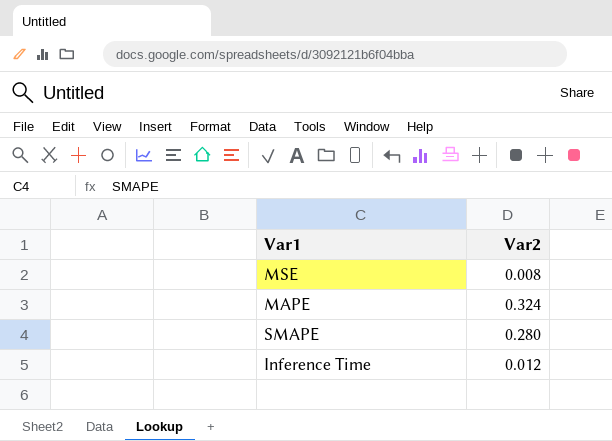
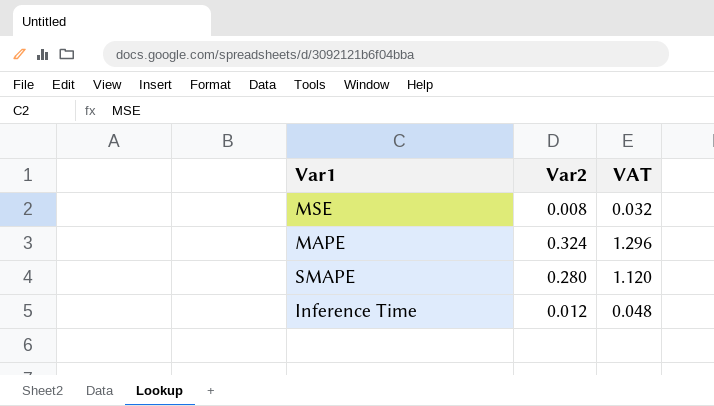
column VAT | formula: none -> [Var2] * 4

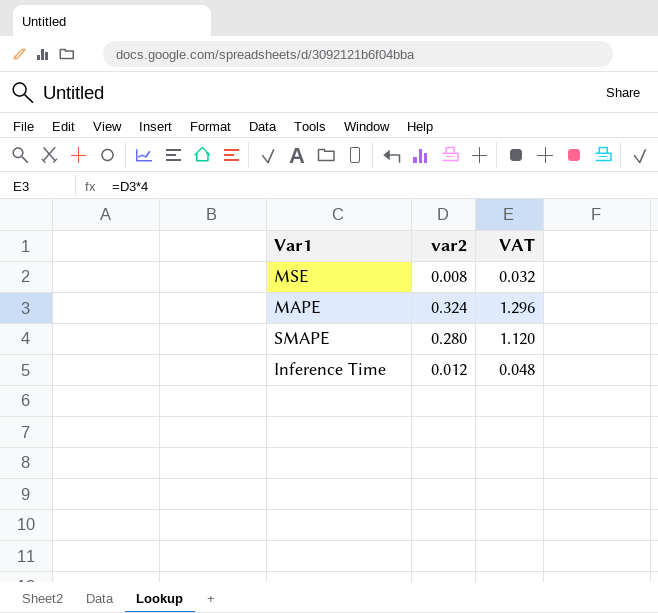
column name: Var2 -> var2

